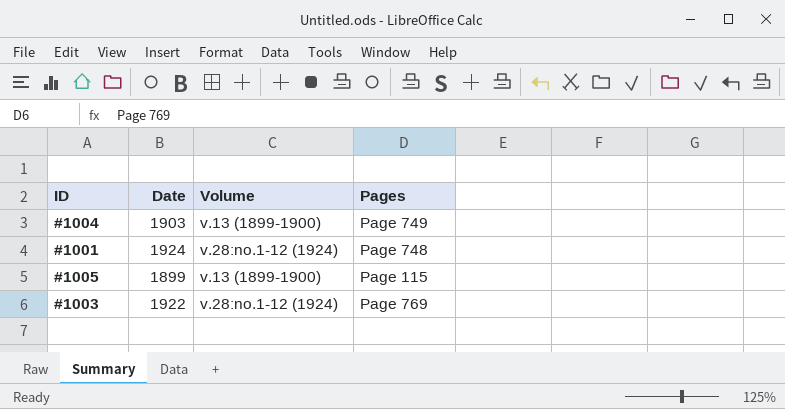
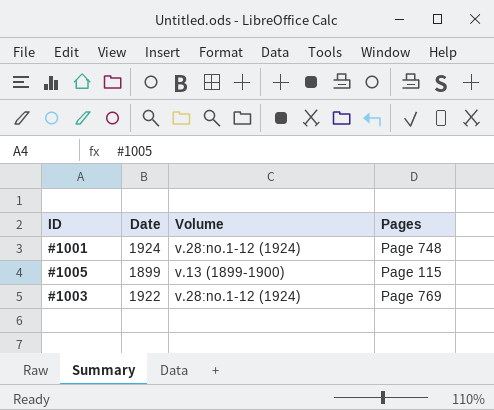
row #1004: 1903 | v.13 (1899-1900) | Page 749 -> none

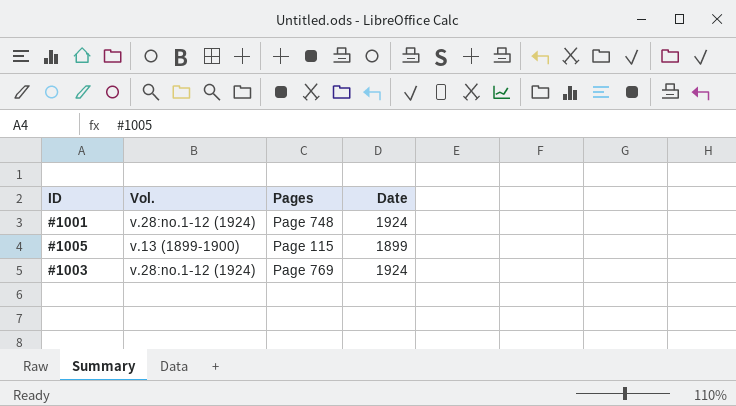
column name: Volume -> Vol.
column Date | position: 2 -> 4
#1003 | Date: 1922 -> 1924

